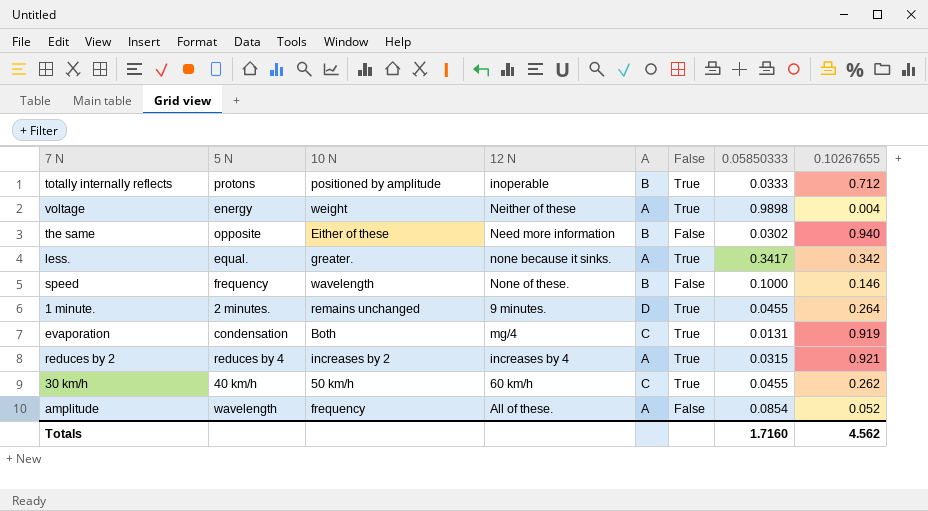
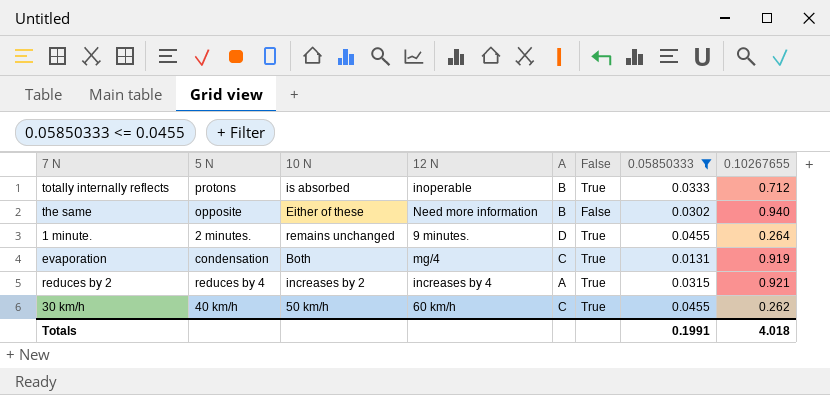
filter: none -> 0.05850333 <= 0.0455
totally internally reflects | 10 N: positioned by amplitude -> is absorbed
Totals | 0.05850333: 1.7160 -> 0.1991
Totals | 0.10267655: 4.562 -> 4.018

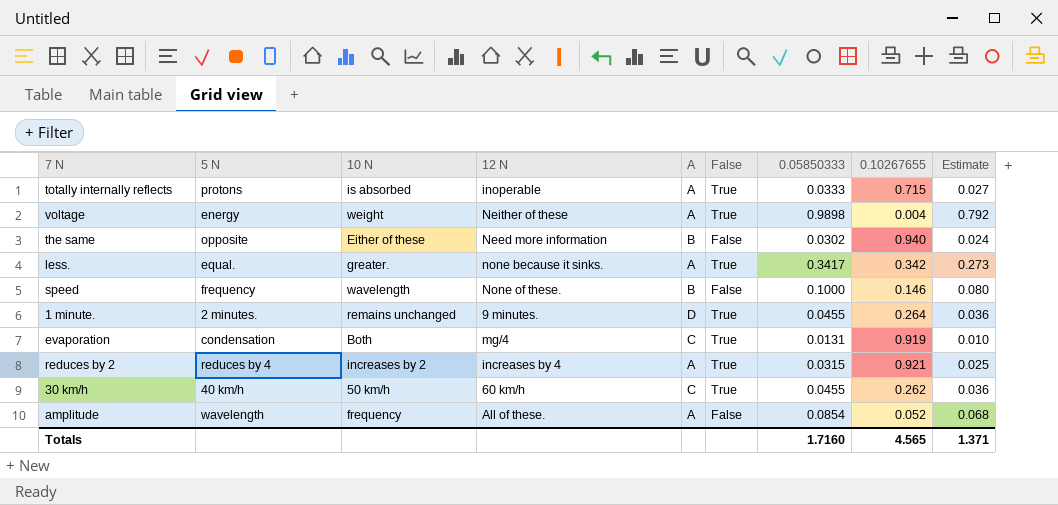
filter: 0.05850333 <= 0.0455 -> none
column Estimate | formula: none -> [0.05850333] * 0.8
totally internally reflects | A: B -> A
totally internally reflects | 0.10267655: 0.712 -> 0.715
Totals | 0.05850333: 0.1991 -> 1.7160
Totals | 0.10267655: 4.018 -> 4.565

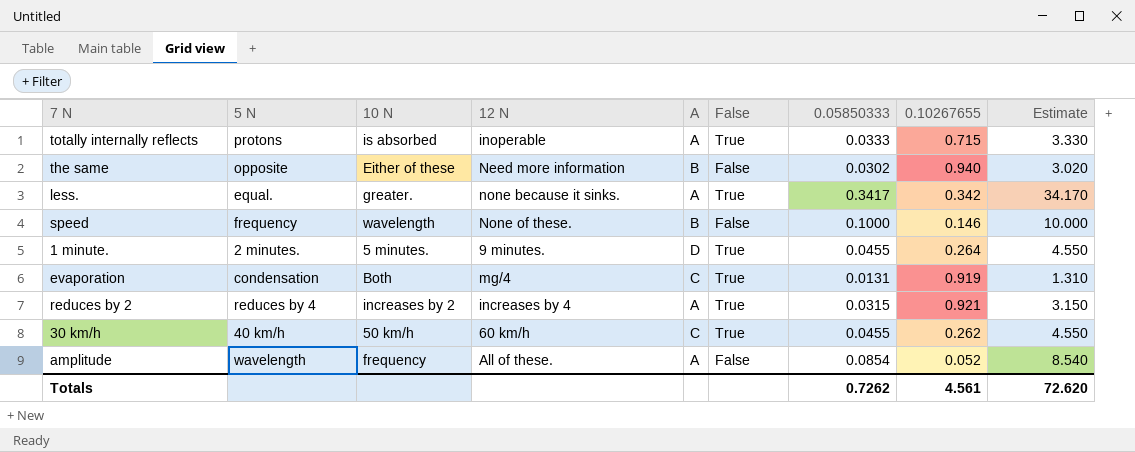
column Estimate | formula: [0.05850333] * 0.8 -> [0.05850333] * 100
row voltage: energy | weight | Neither of these | A | True | 0.9898 | 0.004 | 0.792 -> none
1 minute. | 10 N: remains unchanged -> 5 minutes.
Totals | 0.05850333: 1.7160 -> 0.7262
Totals | 0.10267655: 4.565 -> 4.561
Totals | Estimate: 1.371 -> 72.620

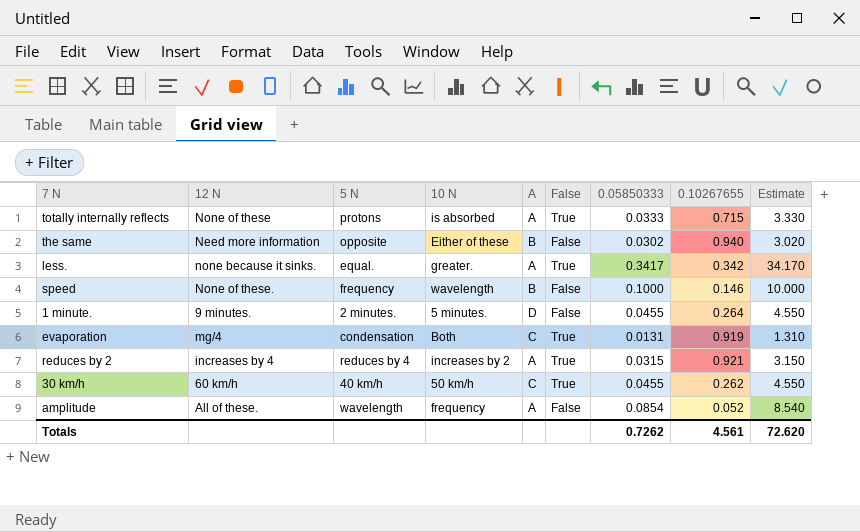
column 12 N | position: 4 -> 2
totally internally reflects | 12 N: inoperable -> None of these
1 minute. | False: True -> False

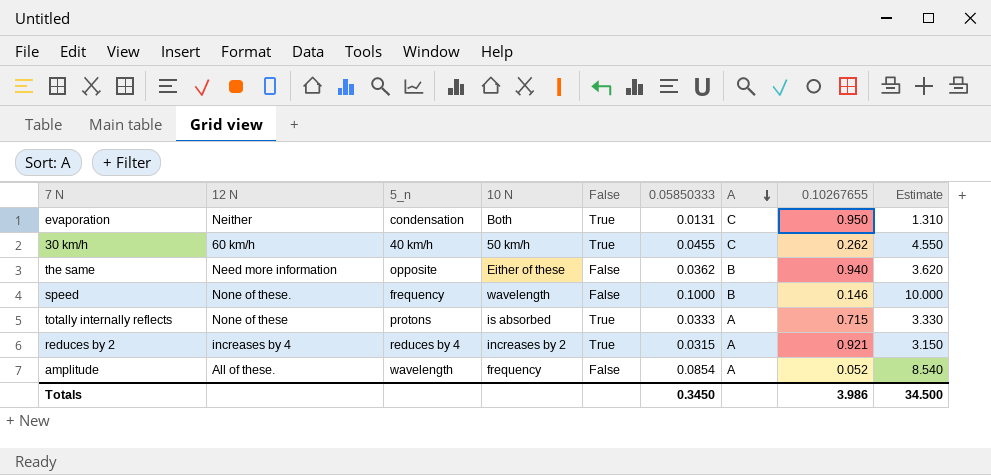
row order: none -> A descending
column name: 5 N -> 5_n
column A | position: 5 -> 7
row less.: none because it sinks. | equal. | greater. | A | True | 0.3417 | 0.342 | 34.170 -> none
row 1 minute.: 9 minutes. | 2 minutes. | 5 minutes. | D | False | 0.0455 | 0.264 | 4.550 -> none
evaporation | 12 N: mg/4 -> Neither
evaporation | 0.10267655: 0.919 -> 0.950
the same | 0.05850333: 0.0302 -> 0.0362
the same | Estimate: 3.020 -> 3.620
Totals | 0.05850333: 0.7262 -> 0.3450
Totals | 0.10267655: 4.561 -> 3.986
Totals | Estimate: 72.620 -> 34.500

